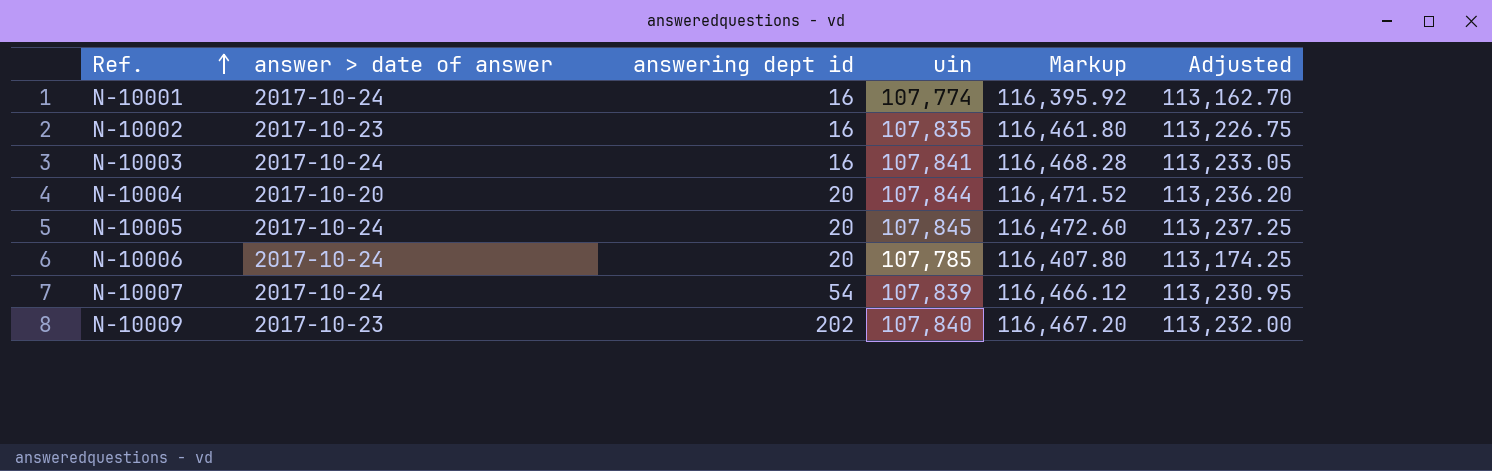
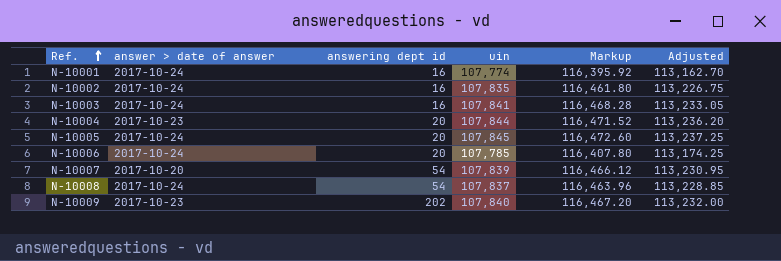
N-10002 | answer > date of answer: 2017-10-23 -> 2017-10-24
N-10004 | answer > date of answer: 2017-10-20 -> 2017-10-23
N-10007 | answer > date of answer: 2017-10-24 -> 2017-10-20
row N-10008: none -> 2017-10-24 | 54 | 107,837 | 116,463.96 | 113,228.85

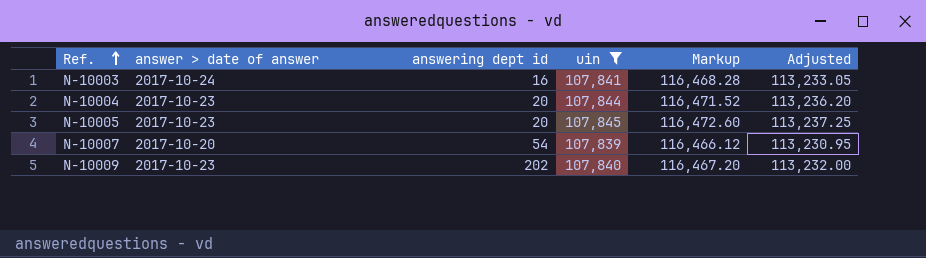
filter: none -> uin >= 107,839
N-10005 | answer > date of answer: 2017-10-24 -> 2017-10-23

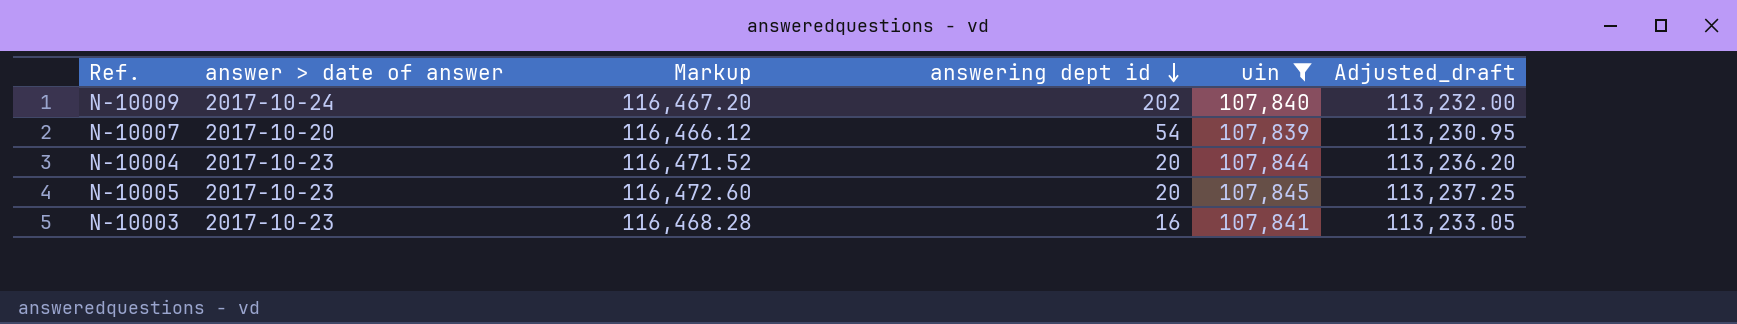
row order: Ref. ascending -> answering dept id descending
column Markup | position: 5 -> 3
column name: Adjusted -> Adjusted_draft
N-10009 | answer > date of answer: 2017-10-23 -> 2017-10-24
N-10003 | answer > date of answer: 2017-10-24 -> 2017-10-23

